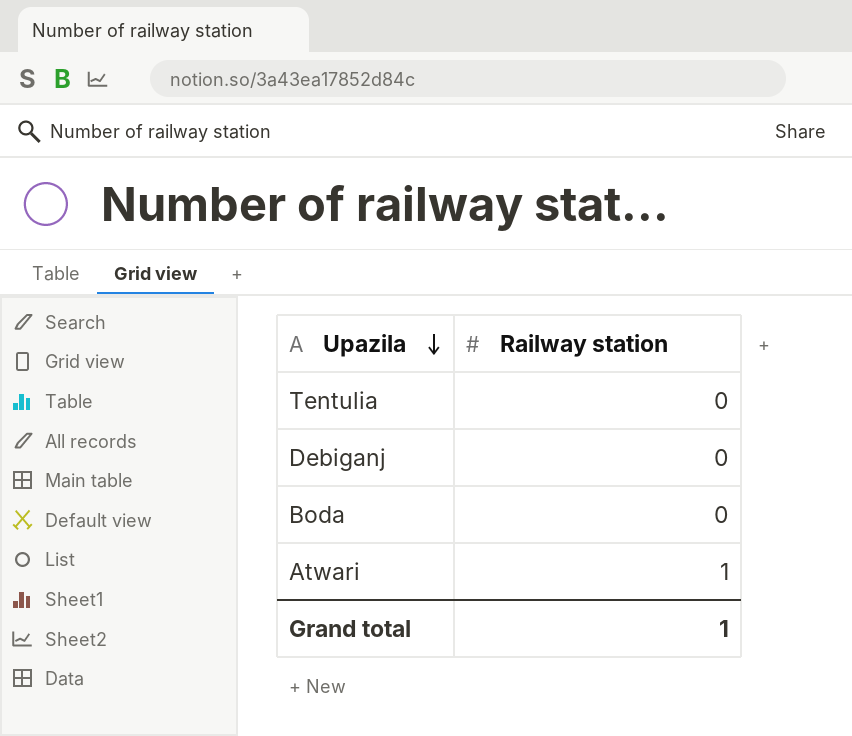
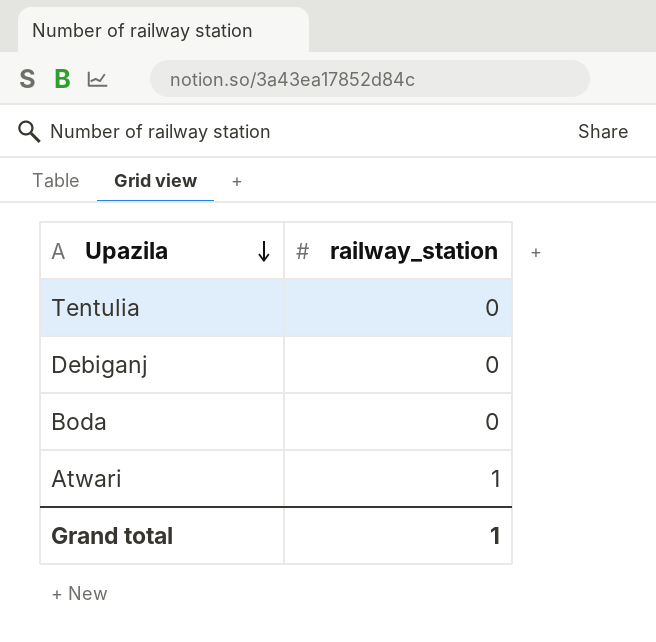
column name: Railway station -> railway_station

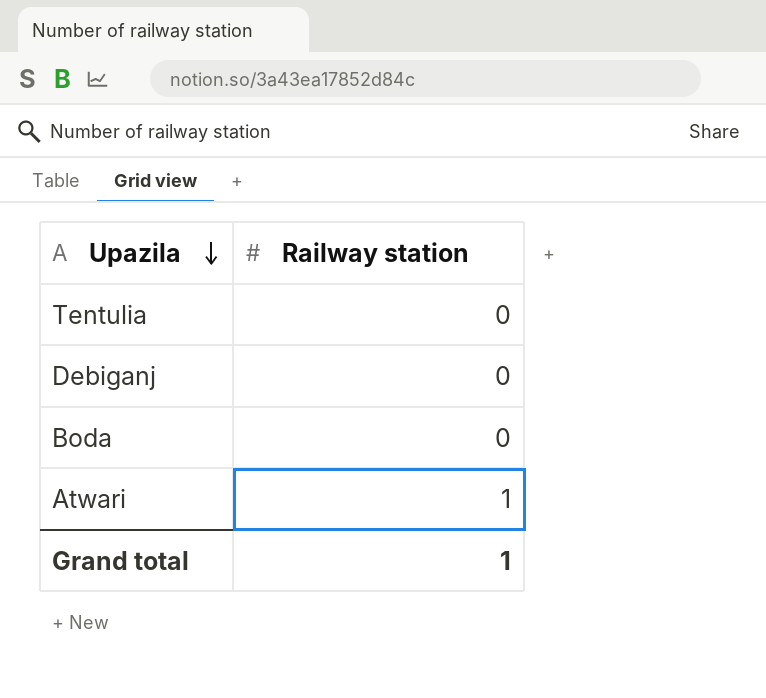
column name: railway_station -> Railway station

